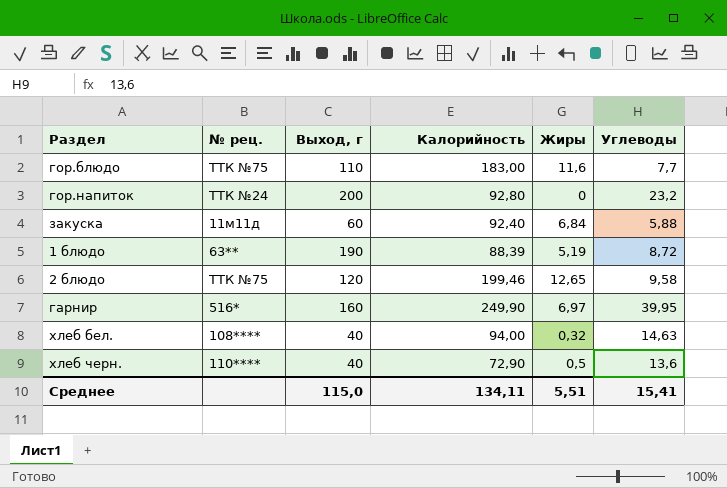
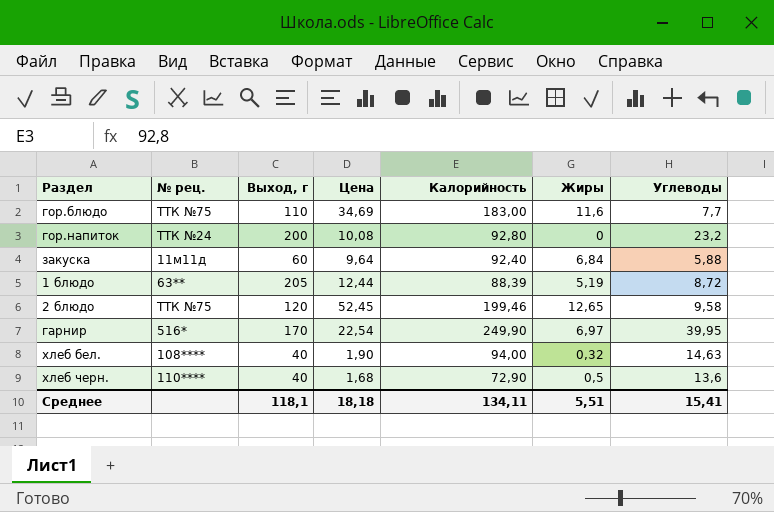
column Цена | position: none -> 4
1 блюдо | Выход, г: 190 -> 205
гарнир | Выход, г: 160 -> 170
Среднее | Выход, г: 115,0 -> 118,1

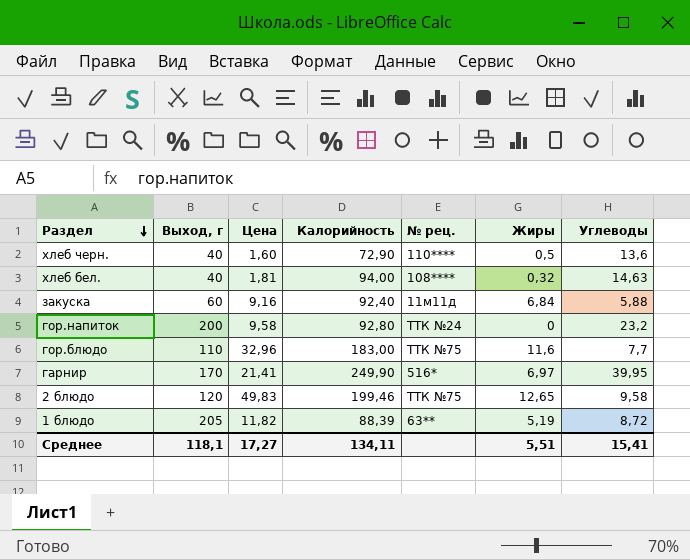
row order: none -> Раздел descending
column № рец. | position: 2 -> 5
хлеб черн. | Цена: 1,68 -> 1,60
хлеб бел. | Цена: 1,90 -> 1,81
закуска | Цена: 9,64 -> 9,16
гор.напиток | Цена: 10,08 -> 9,58
гор.блюдо | Цена: 34,69 -> 32,96
гарнир | Цена: 22,54 -> 21,41
2 блюдо | Цена: 52,45 -> 49,83
1 блюдо | Цена: 12,44 -> 11,82
Среднее | Цена: 18,18 -> 17,27

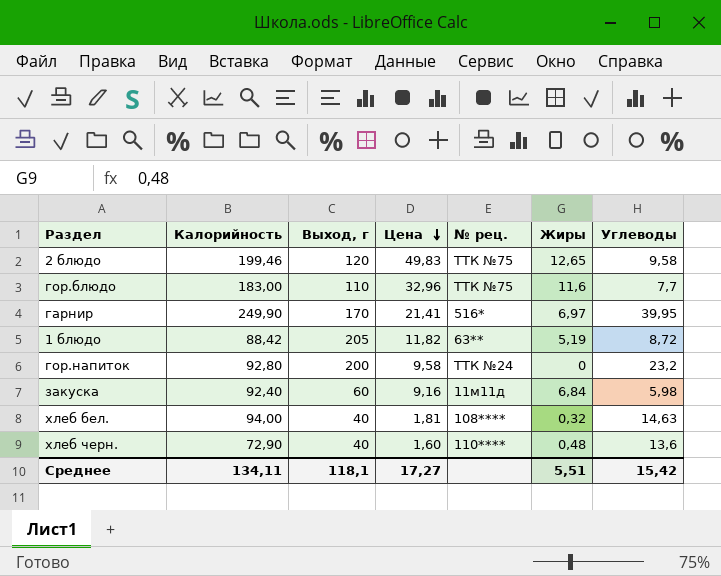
row order: Раздел descending -> Цена descending
column Калорийность | position: 4 -> 2
1 блюдо | Калорийность: 88,39 -> 88,42
закуска | Углеводы: 5,88 -> 5,98
хлеб черн. | Жиры: 0,5 -> 0,48
Среднее | Углеводы: 15,41 -> 15,42

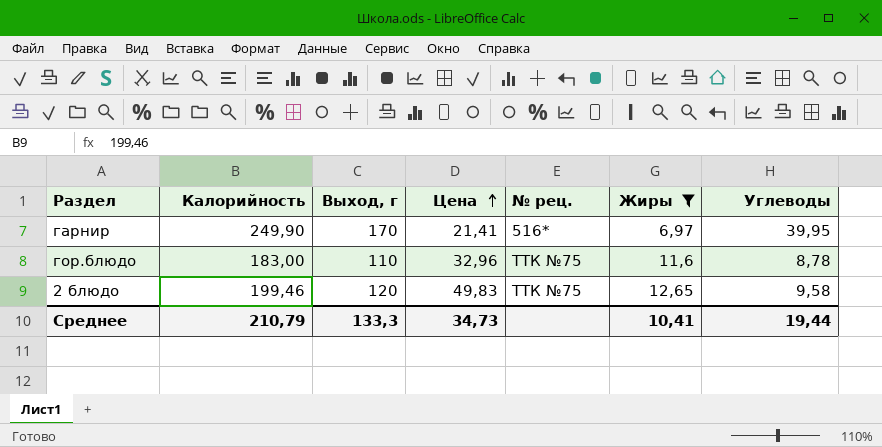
filter: none -> Жиры >= 6,97
row order: Цена descending -> Цена ascending
гор.блюдо | Углеводы: 7,7 -> 8,78
Среднее | Калорийность: 134,11 -> 210,79
Среднее | Выход, г: 118,1 -> 133,3
Среднее | Цена: 17,27 -> 34,73
Среднее | Жиры: 5,51 -> 10,41
Среднее | Углеводы: 15,42 -> 19,44

